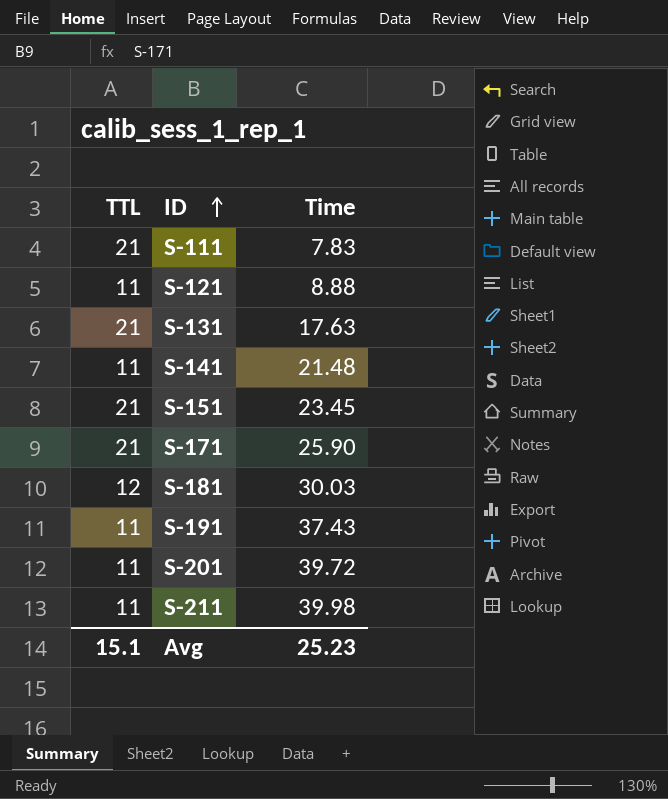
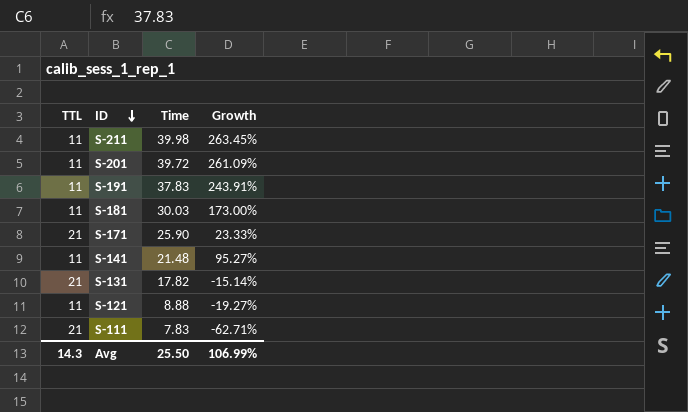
row order: ID ascending -> ID descending
column Growth | formula: none -> ([Time] - [TTL]) / [TTL]
row S-151: 21 | 23.45 -> none
S-191 | Time: 37.43 -> 37.83
S-181 | TTL: 12 -> 11
S-131 | Time: 17.63 -> 17.82
Avg | TTL: 15.1 -> 14.3
Avg | Time: 25.23 -> 25.50

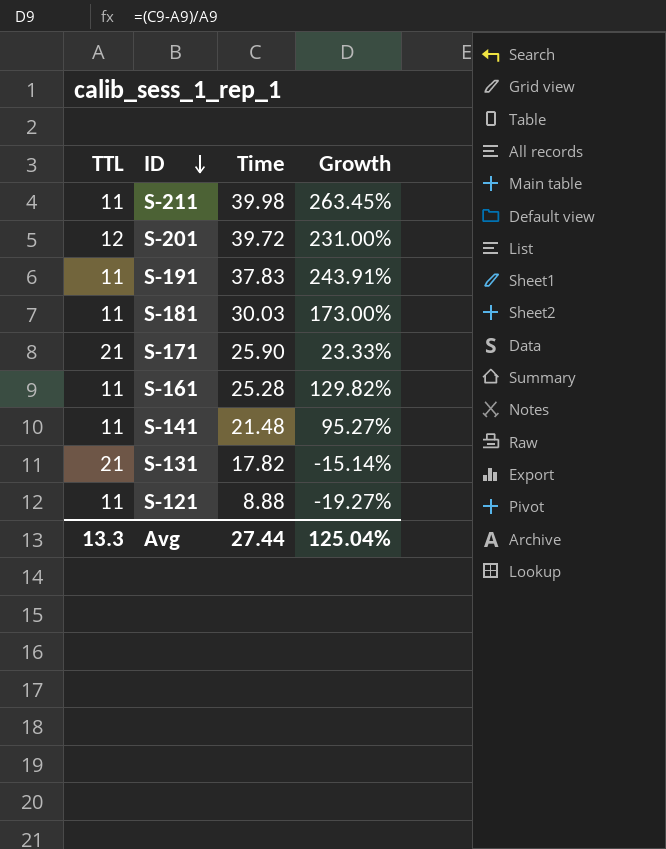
row S-111: 21 | 7.83 | -62.71% -> none
S-201 | TTL: 11 -> 12
S-201 | Growth: 261.09% -> 231.00%
row S-161: none -> 11 | 25.28 | 129.82%
Avg | TTL: 14.3 -> 13.3
Avg | Time: 25.50 -> 27.44
Avg | Growth: 106.99% -> 125.04%

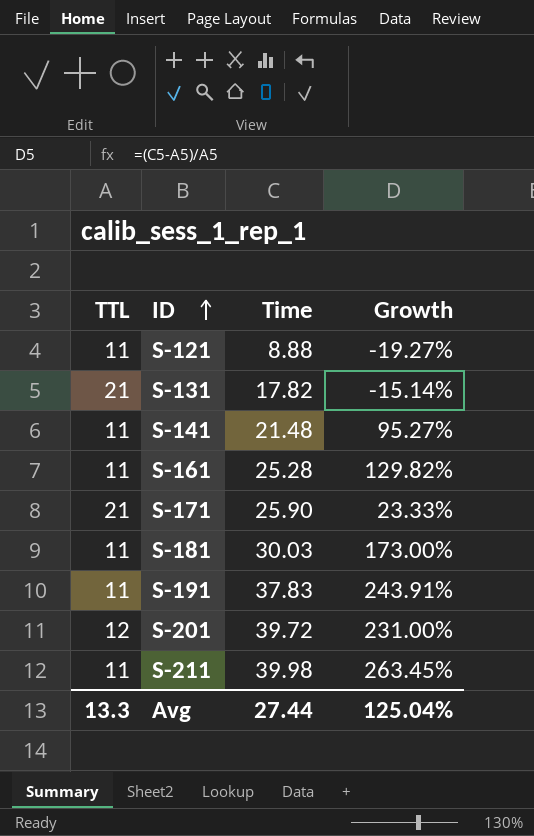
row order: ID descending -> ID ascending

